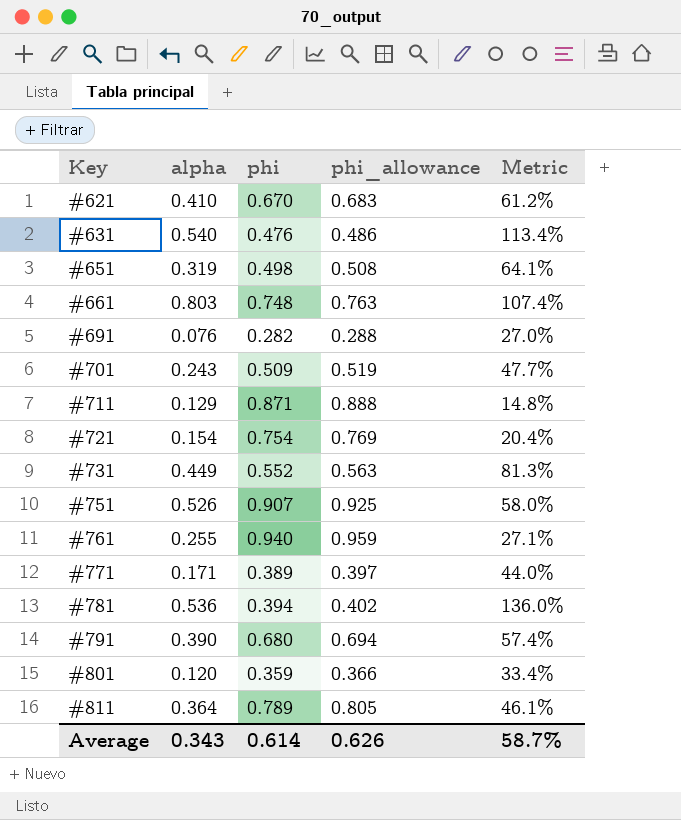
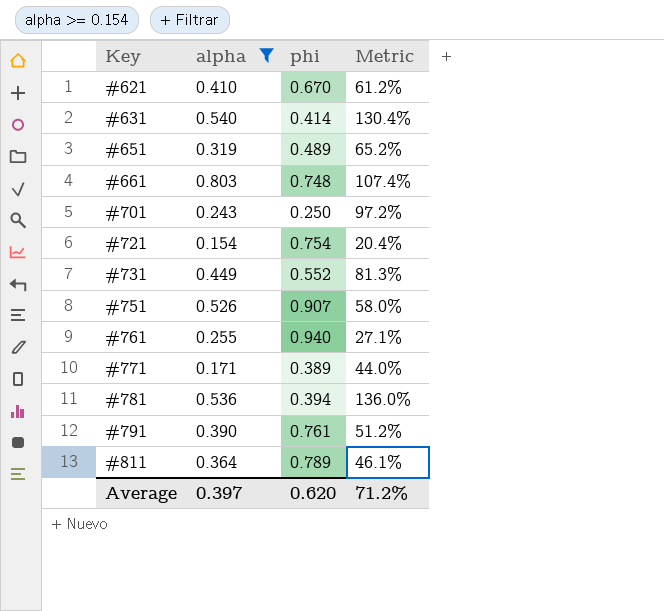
filter: none -> alpha >= 0.154
column phi_allowance | formula: [phi] * 1.02 -> none
#631 | phi: 0.476 -> 0.414
#631 | Metric: 113.4% -> 130.4%
#651 | phi: 0.498 -> 0.489
#651 | Metric: 64.1% -> 65.2%
#701 | phi: 0.509 -> 0.250
#701 | Metric: 47.7% -> 97.2%
#791 | phi: 0.680 -> 0.761
#791 | Metric: 57.4% -> 51.2%
Average | alpha: 0.343 -> 0.397
Average | phi: 0.614 -> 0.620
Average | Metric: 58.7% -> 71.2%

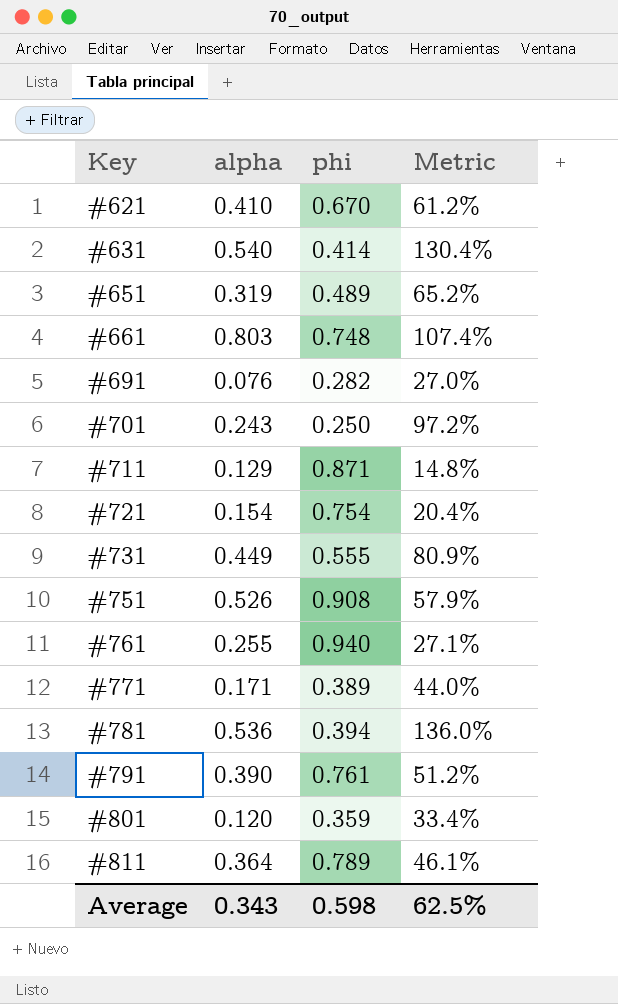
filter: alpha >= 0.154 -> none
#731 | phi: 0.552 -> 0.555
#731 | Metric: 81.3% -> 80.9%
#751 | phi: 0.907 -> 0.908
#751 | Metric: 58.0% -> 57.9%
Average | alpha: 0.397 -> 0.343
Average | phi: 0.620 -> 0.598
Average | Metric: 71.2% -> 62.5%

